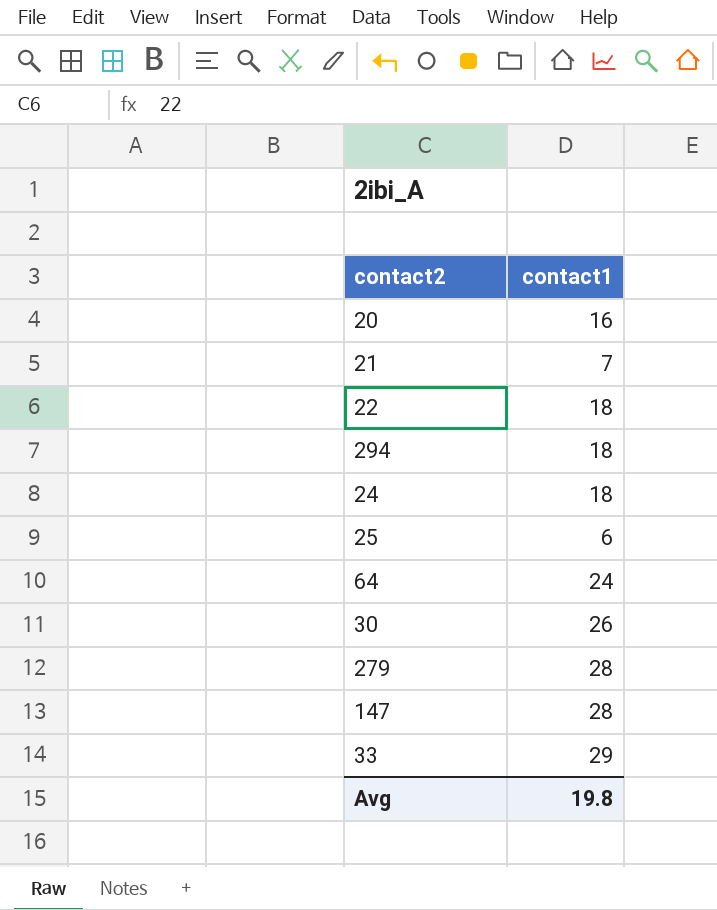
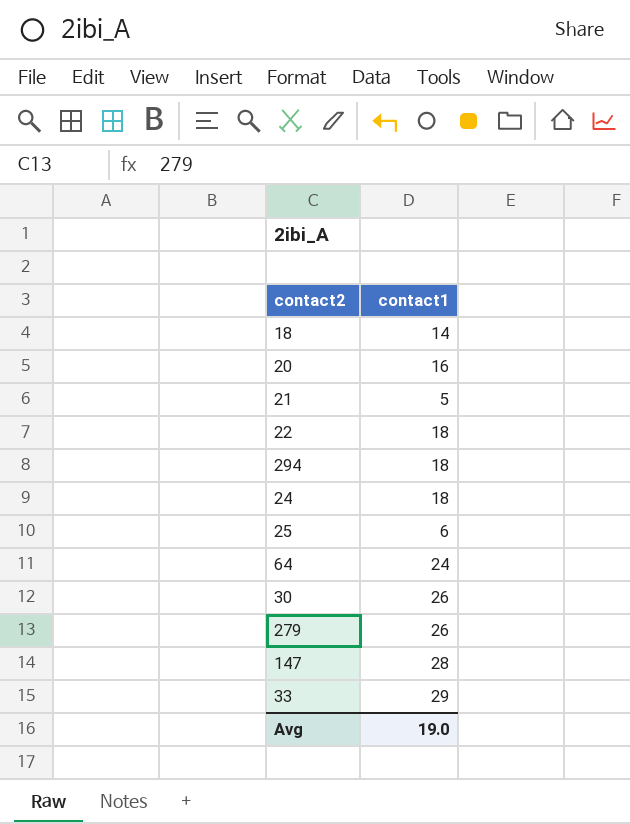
row 18: none -> 14
21 | contact1: 7 -> 5
279 | contact1: 28 -> 26
Avg | contact1: 19.8 -> 19.0

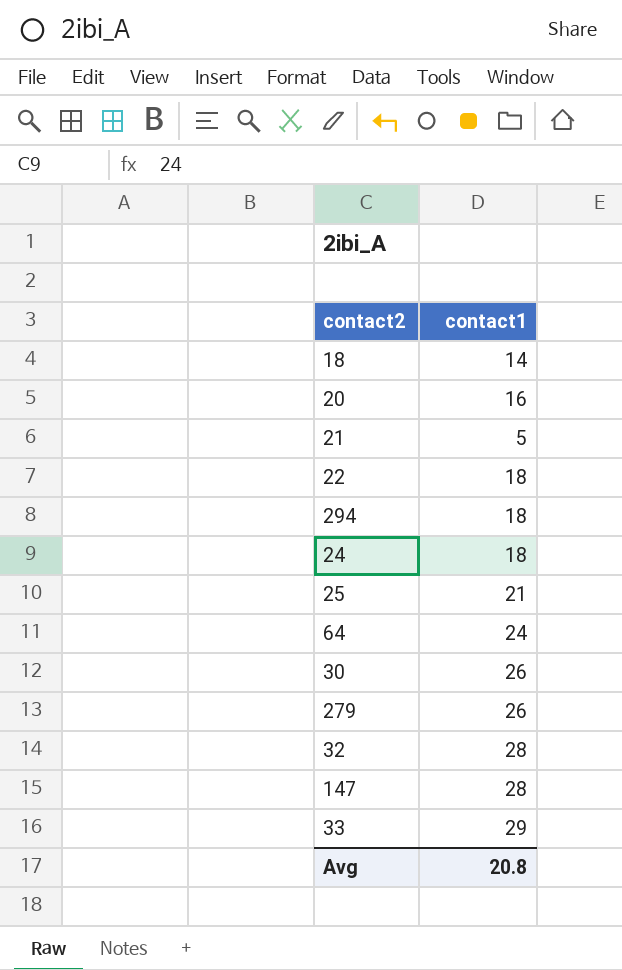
25 | contact1: 6 -> 21
row 32: none -> 28
Avg | contact1: 19.0 -> 20.8

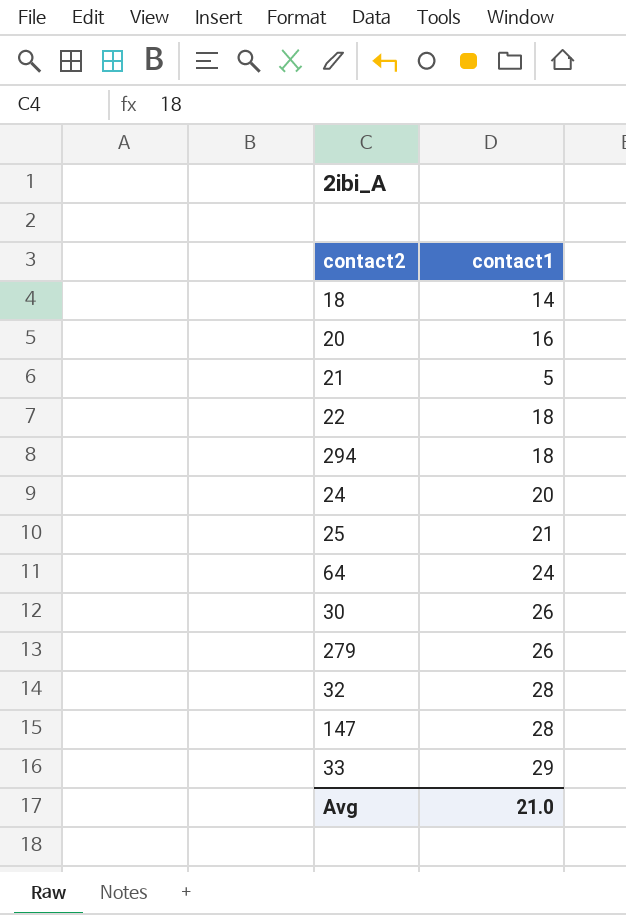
24 | contact1: 18 -> 20
Avg | contact1: 20.8 -> 21.0

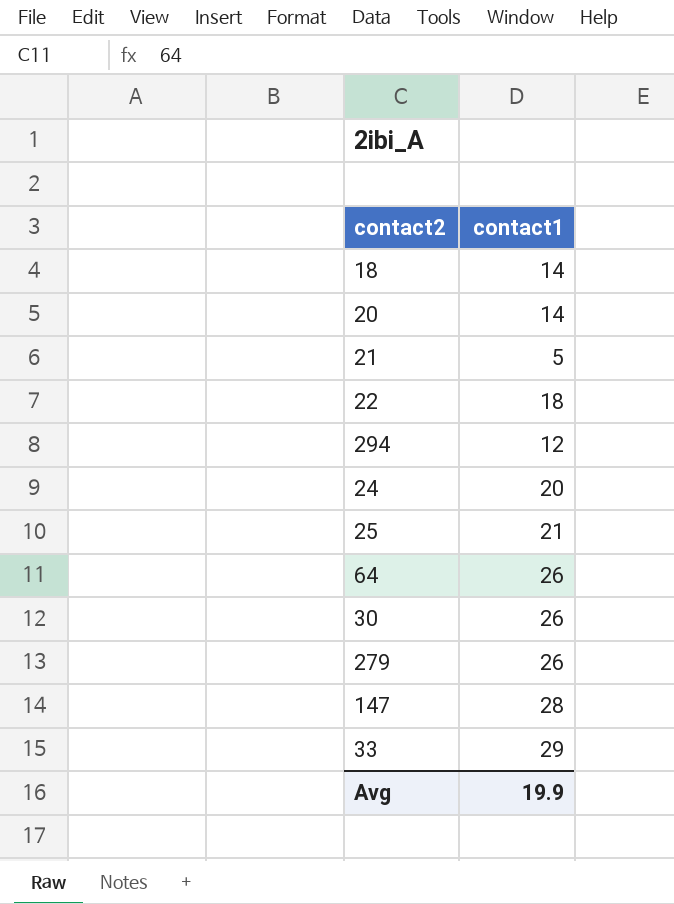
row 32: 28 -> none
20 | contact1: 16 -> 14
294 | contact1: 18 -> 12
64 | contact1: 24 -> 26
Avg | contact1: 21.0 -> 19.9

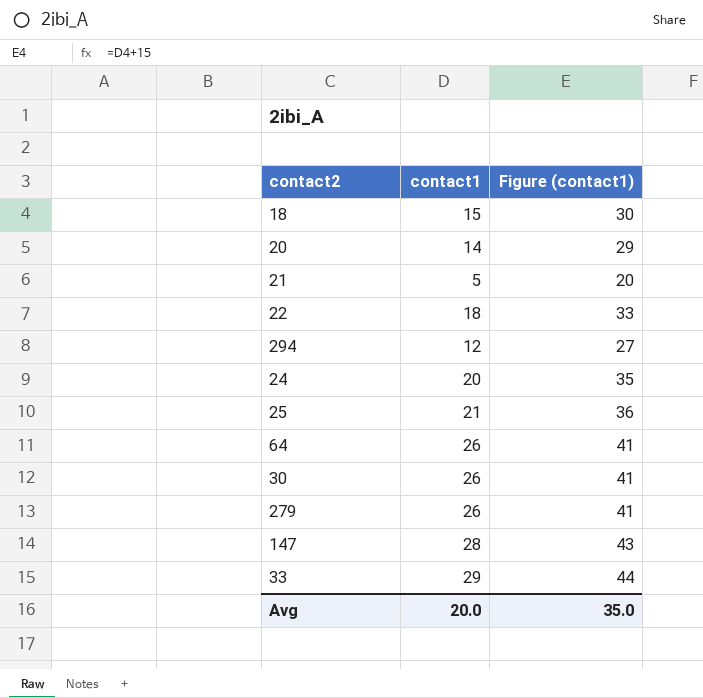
column Figure (contact1) | formula: none -> [contact1] + 15
18 | contact1: 14 -> 15
Avg | contact1: 19.9 -> 20.0

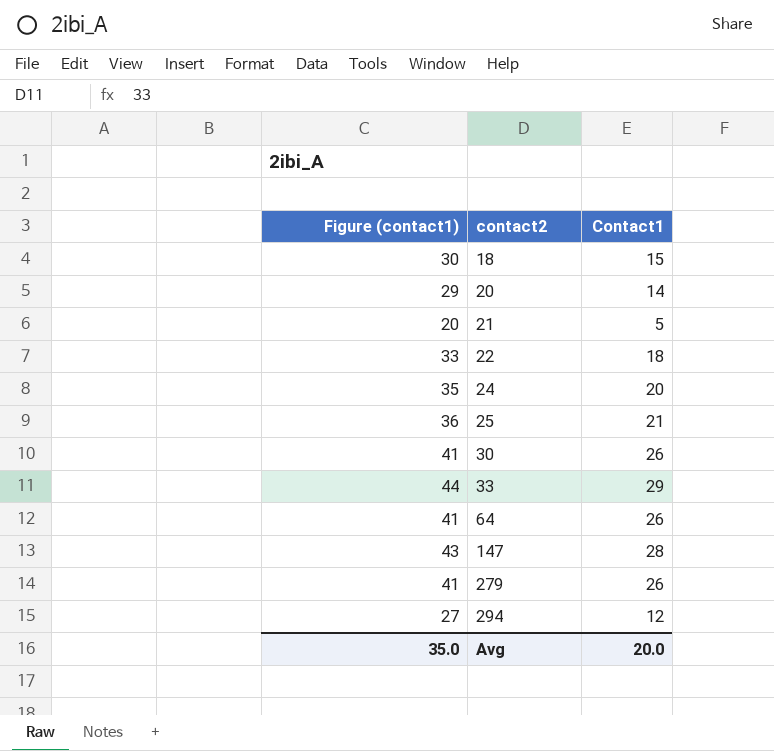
row order: none -> contact2 ascending
column Figure (contact1) | position: 3 -> 1
column name: contact1 -> Contact1

